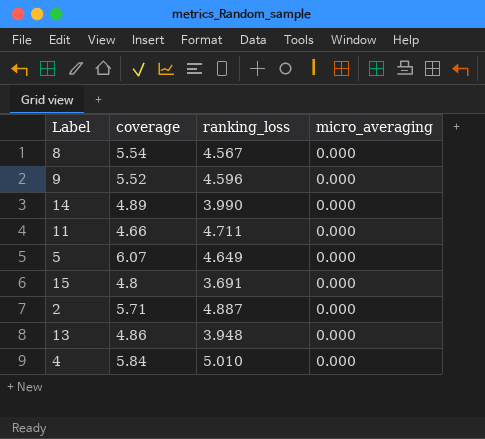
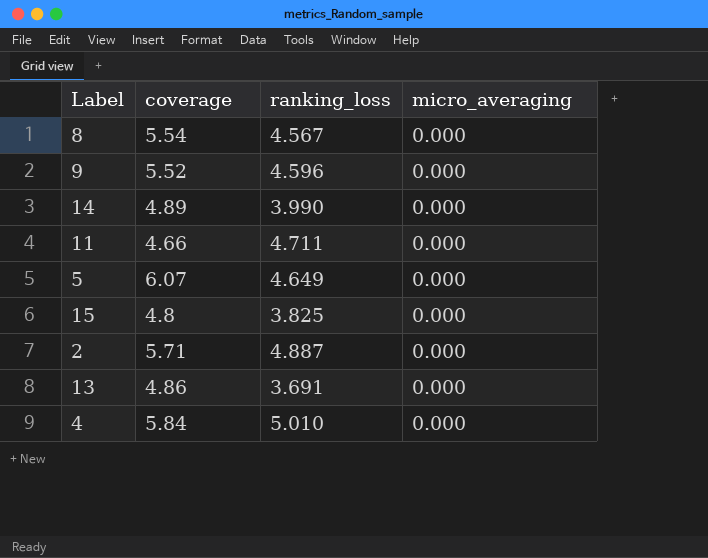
15 | ranking_loss: 3.691 -> 3.825
13 | ranking_loss: 3.948 -> 3.691

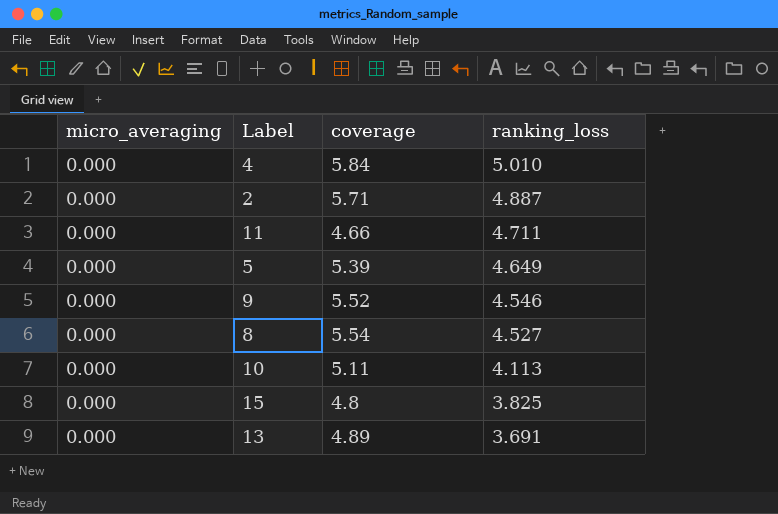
row order: none -> ranking_loss descending
column micro_averaging | position: 4 -> 1
row 14: 4.89 | 3.990 | 0.000 -> none
5 | coverage: 6.07 -> 5.39
9 | ranking_loss: 4.596 -> 4.546
8 | ranking_loss: 4.567 -> 4.527
row 10: none -> 0.000 | 5.11 | 4.113
13 | coverage: 4.86 -> 4.89

